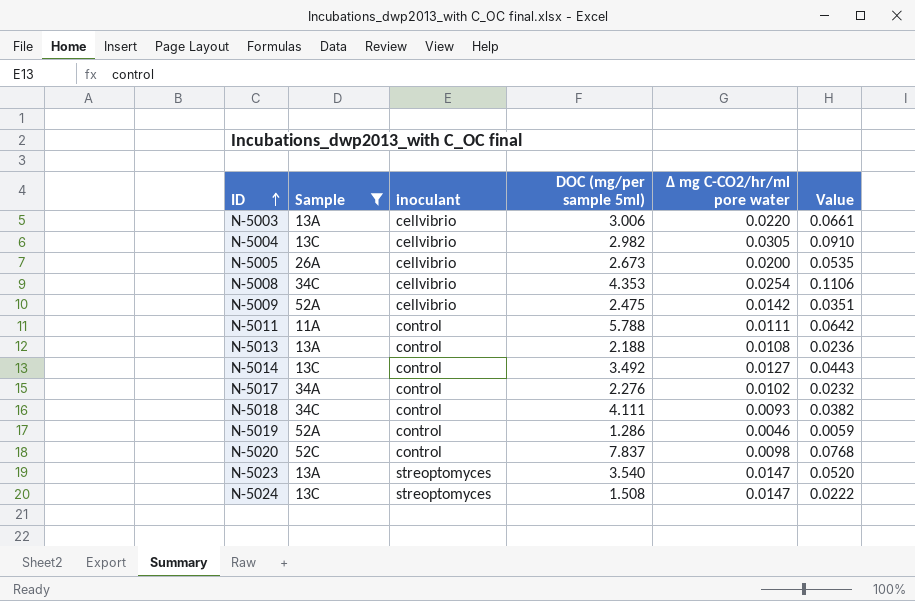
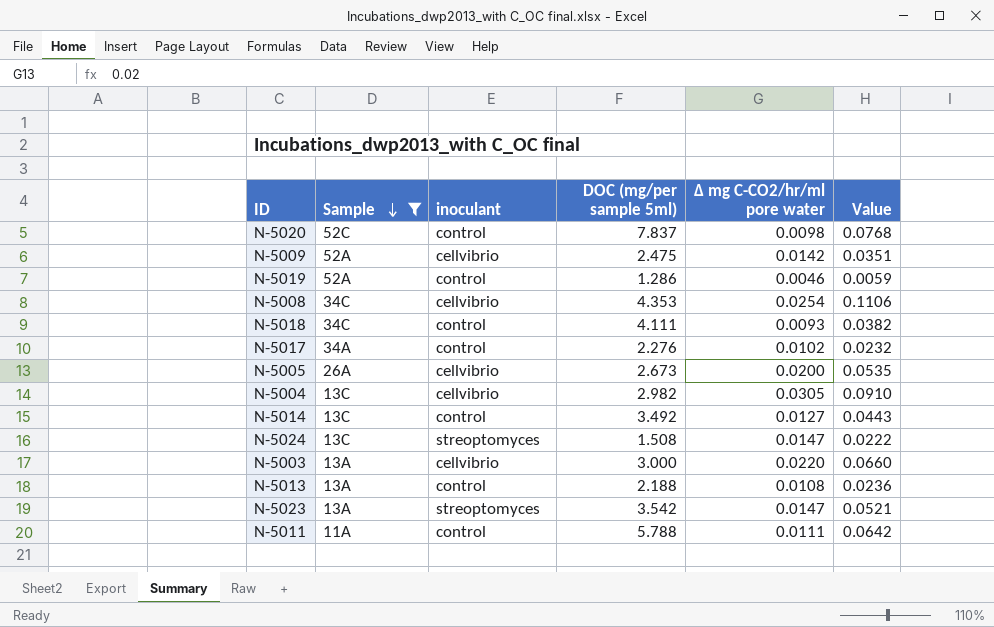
row order: ID ascending -> Sample descending
N-5003 | DOC (mg/per sample 5ml): 3.006 -> 3.000
N-5003 | Value: 0.0661 -> 0.0660
N-5023 | DOC (mg/per sample 5ml): 3.540 -> 3.542
N-5023 | Value: 0.0520 -> 0.0521

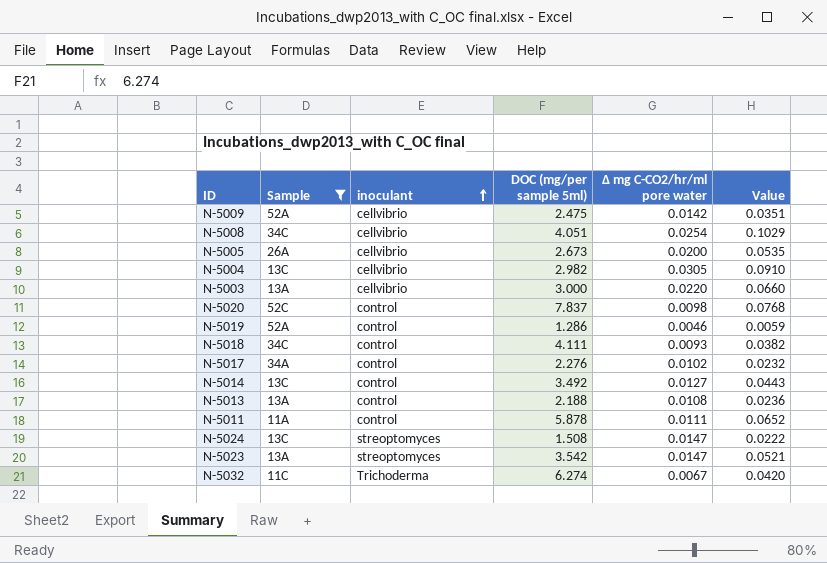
row order: Sample descending -> inoculant ascending
N-5008 | DOC (mg/per sample 5ml): 4.353 -> 4.051
N-5008 | Value: 0.1106 -> 0.1029
N-5011 | DOC (mg/per sample 5ml): 5.788 -> 5.878
N-5011 | Value: 0.0642 -> 0.0652
row N-5032: none -> 11C | Trichoderma | 6.274 | 0.0067 | 0.0420

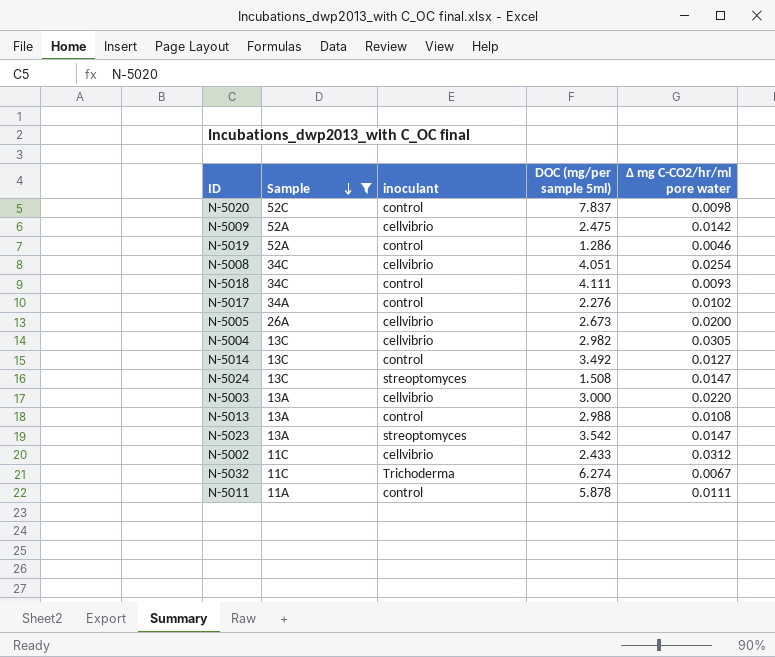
row order: inoculant ascending -> Sample descending
column Value | formula: [DOC (mg/per sample 5ml)] * [Δ mg C-CO2/hr/ml pore water] -> none
N-5013 | DOC (mg/per sample 5ml): 2.188 -> 2.988
row N-5002: none -> 11C | cellvibrio | 2.433 | 0.0312

